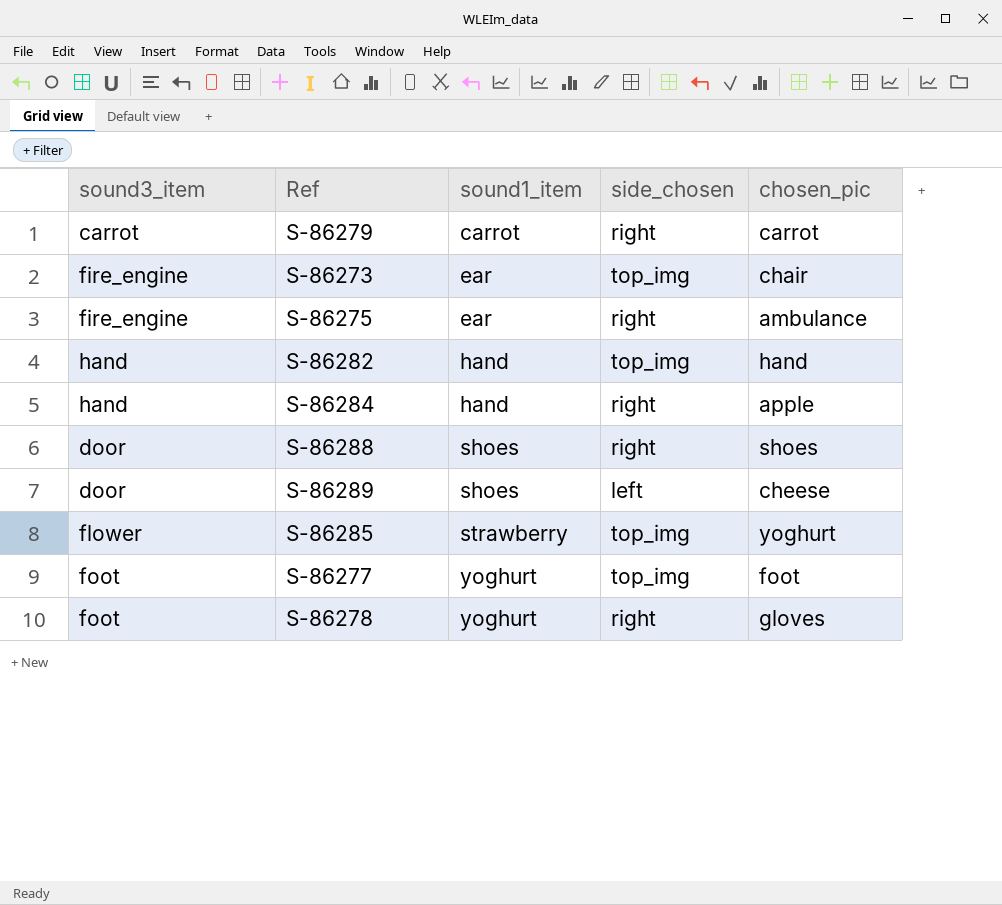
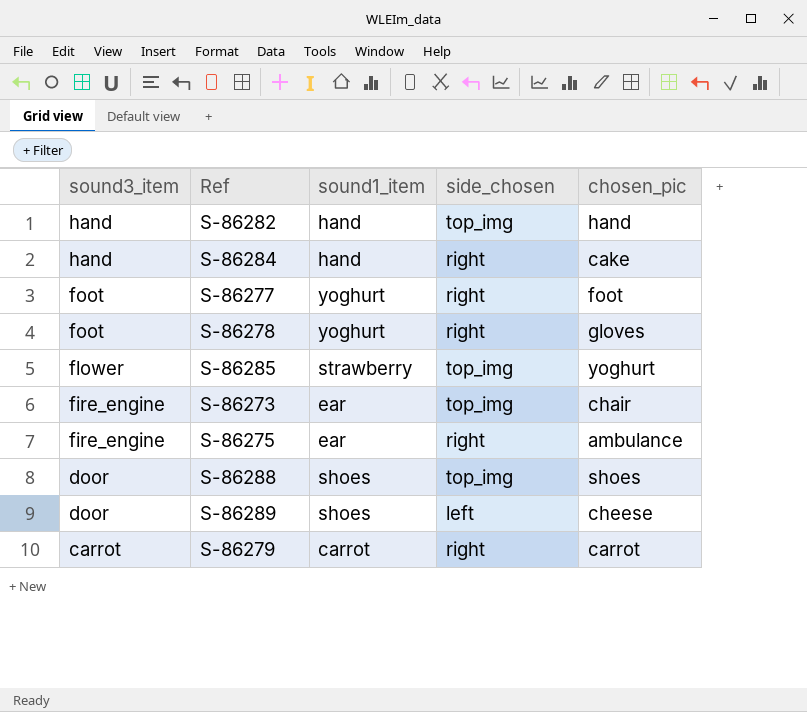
row order: sound1_item ascending -> sound3_item descending
S-86284 | chosen_pic: apple -> cake
S-86277 | side_chosen: top_img -> right
S-86288 | side_chosen: right -> top_img

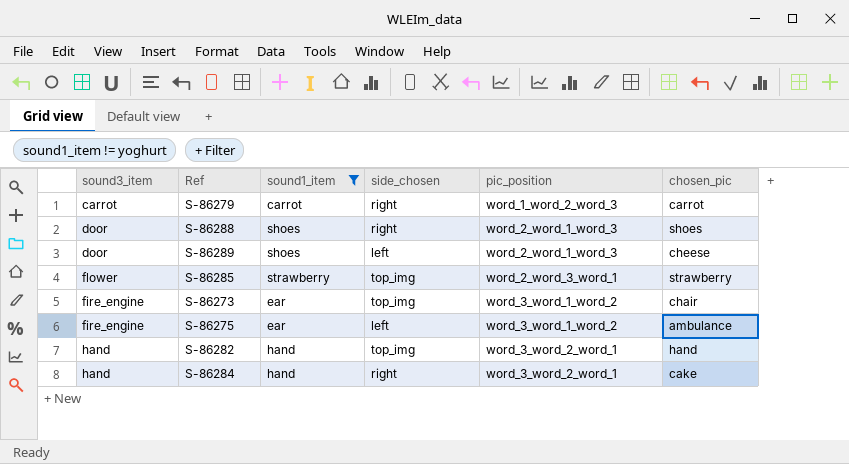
filter: none -> sound1_item != yoghurt
row order: sound3_item descending -> pic_position ascending
column pic_position | position: none -> 5
S-86288 | side_chosen: top_img -> right
S-86285 | chosen_pic: yoghurt -> strawberry
S-86275 | side_chosen: right -> left

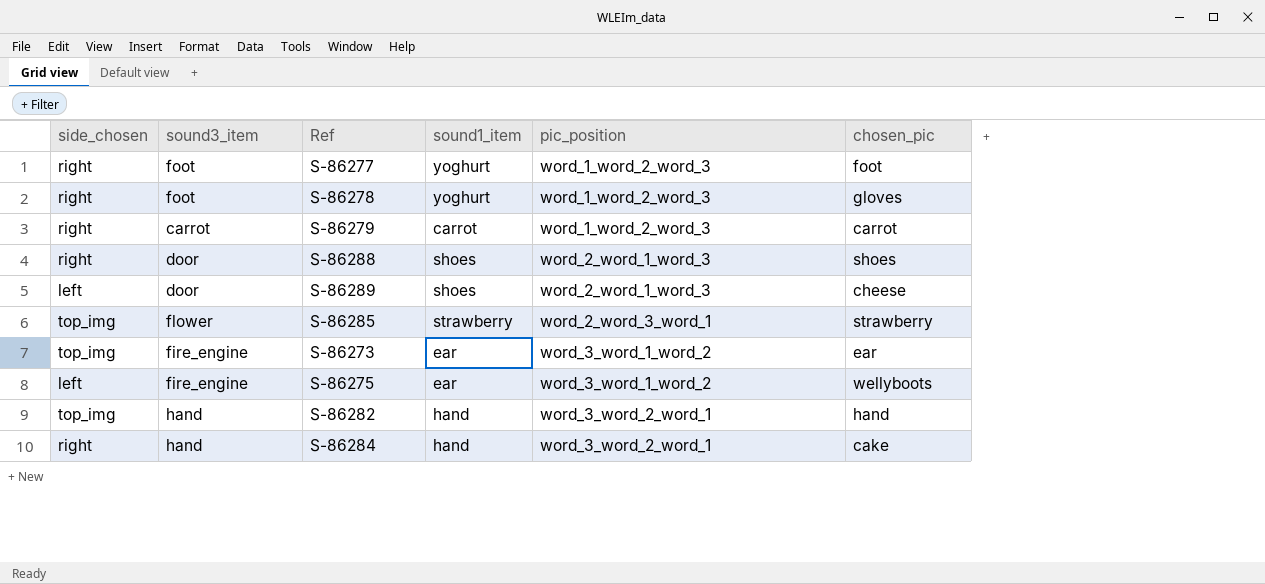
filter: sound1_item != yoghurt -> none
column side_chosen | position: 4 -> 1
S-86273 | chosen_pic: chair -> ear
S-86275 | chosen_pic: ambulance -> wellyboots

